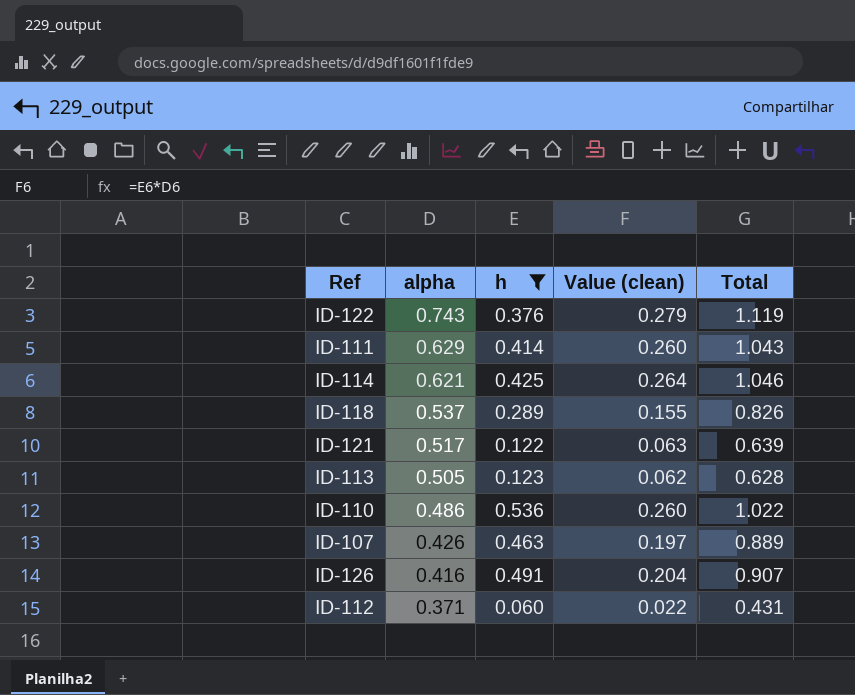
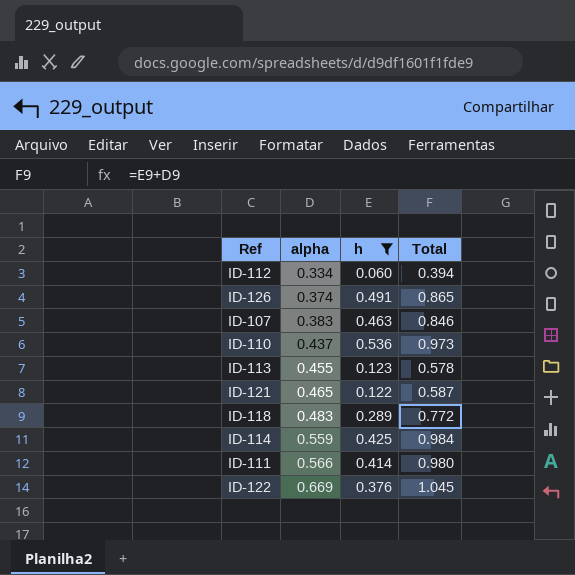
row order: alpha descending -> alpha ascending
column Value (clean) | formula: [alpha] * [h] -> none
ID-112 | alpha: 0.371 -> 0.334
ID-112 | Total: 0.431 -> 0.394
ID-126 | alpha: 0.416 -> 0.374
ID-126 | Total: 0.907 -> 0.865
ID-107 | alpha: 0.426 -> 0.383
ID-107 | Total: 0.889 -> 0.846
ID-110 | alpha: 0.486 -> 0.437
ID-110 | Total: 1.022 -> 0.973
ID-113 | alpha: 0.505 -> 0.455
ID-113 | Total: 0.628 -> 0.578
ID-121 | alpha: 0.517 -> 0.465
ID-121 | Total: 0.639 -> 0.587
ID-118 | alpha: 0.537 -> 0.483
ID-118 | Total: 0.826 -> 0.772
ID-114 | alpha: 0.621 -> 0.559
ID-114 | Total: 1.046 -> 0.984
ID-111 | alpha: 0.629 -> 0.566
ID-111 | Total: 1.043 -> 0.980
ID-122 | alpha: 0.743 -> 0.669
ID-122 | Total: 1.119 -> 1.045

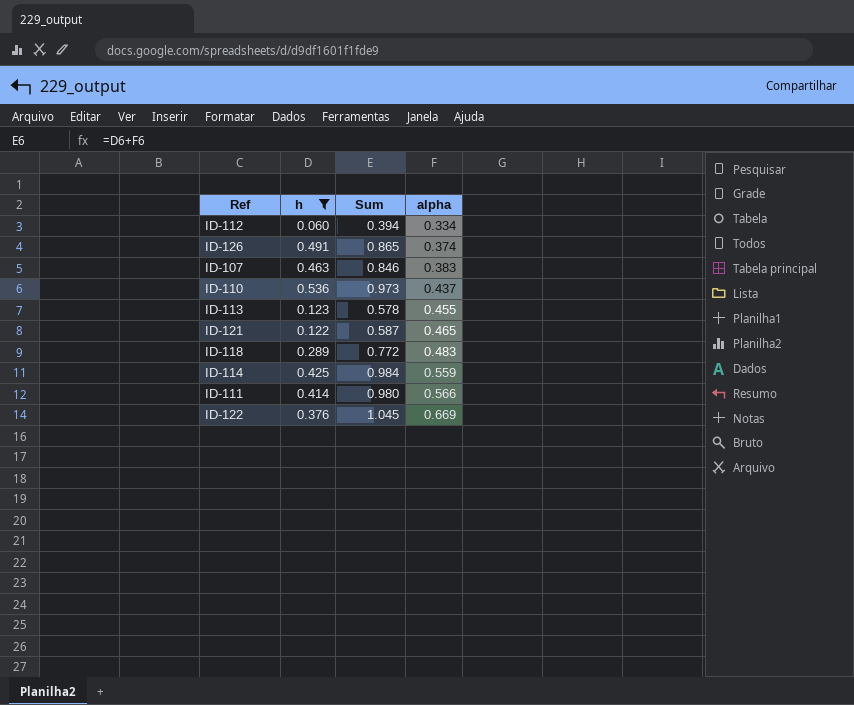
column name: Total -> Sum
column alpha | position: 2 -> 4

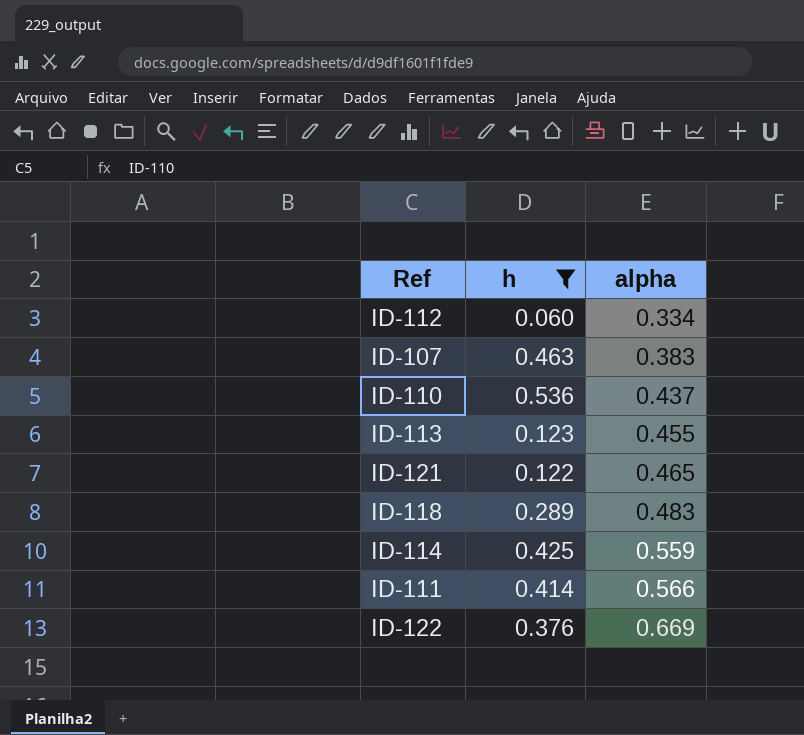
column Sum | formula: [h] + [alpha] -> none
row ID-126: 0.491 | 0.865 | 0.374 -> none

